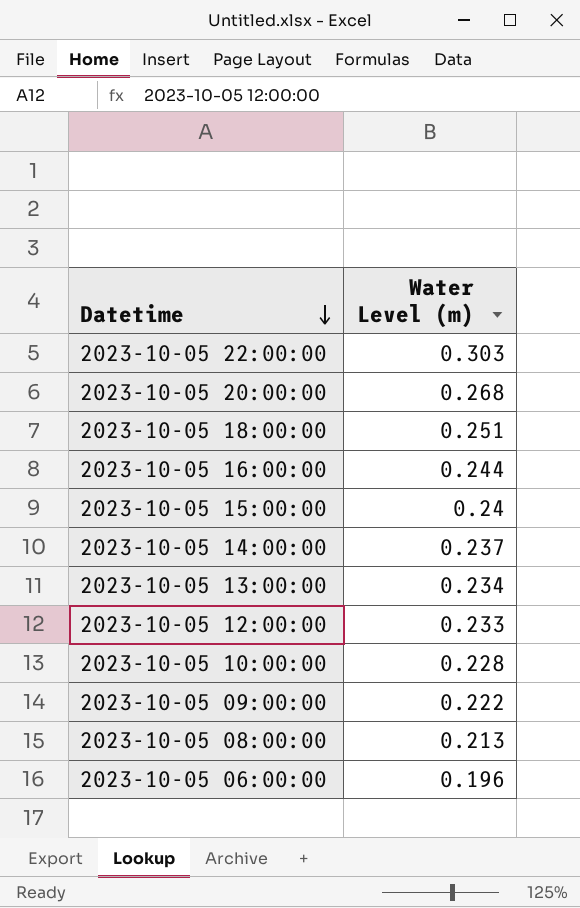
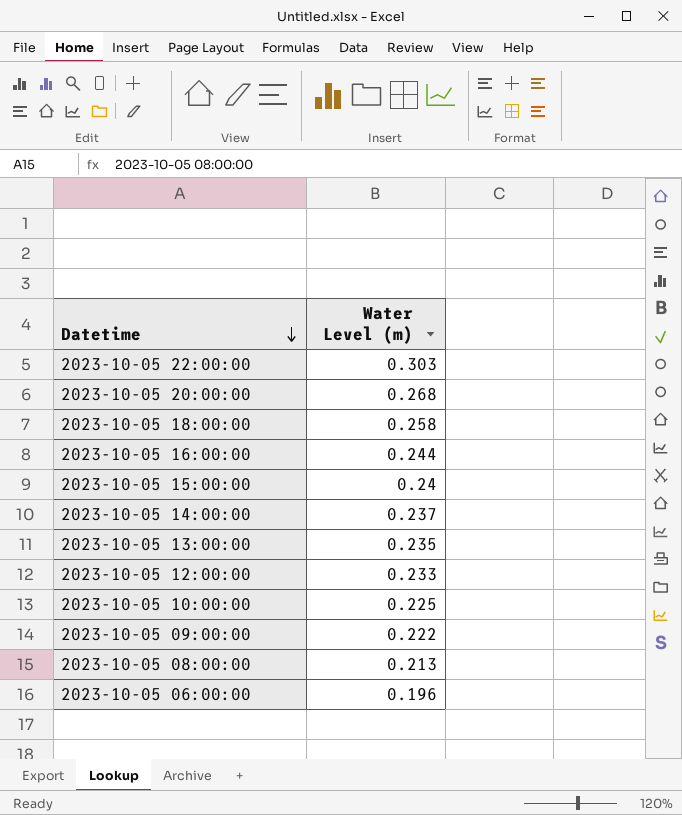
2023-10-05 18:00:00 | Water Level (m): 0.251 -> 0.258
2023-10-05 13:00:00 | Water Level (m): 0.234 -> 0.235
2023-10-05 10:00:00 | Water Level (m): 0.228 -> 0.225

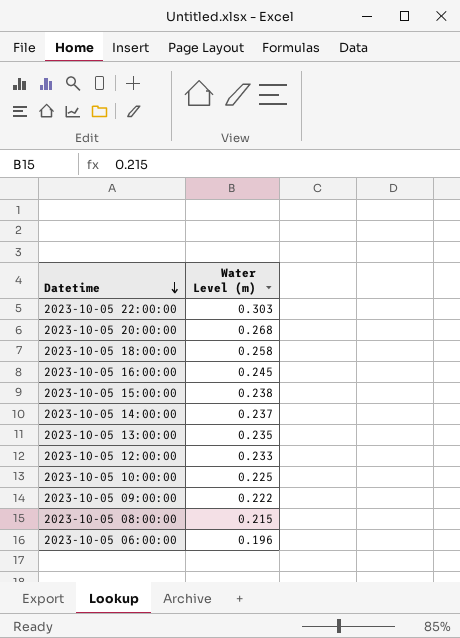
2023-10-05 16:00:00 | Water Level (m): 0.244 -> 0.245
2023-10-05 15:00:00 | Water Level (m): 0.24 -> 0.238
2023-10-05 08:00:00 | Water Level (m): 0.213 -> 0.215

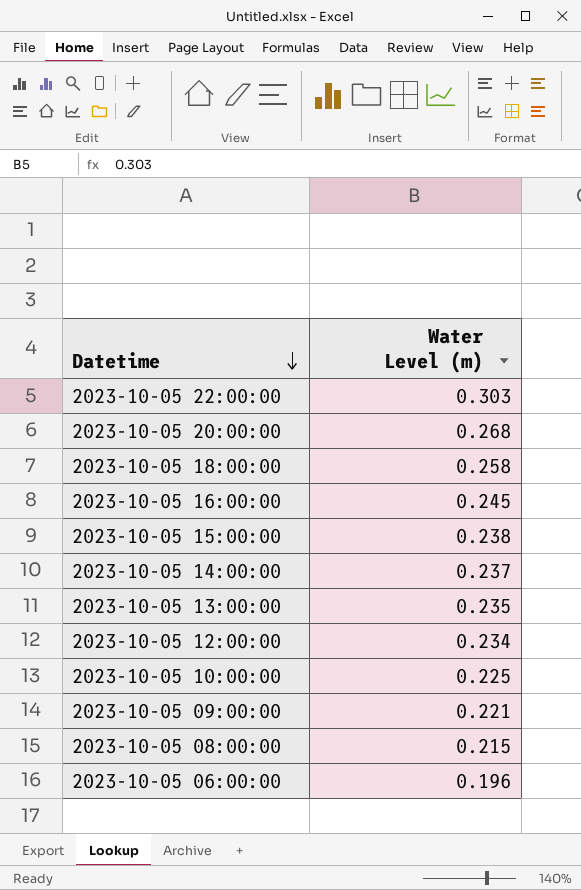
2023-10-05 12:00:00 | Water Level (m): 0.233 -> 0.234
2023-10-05 09:00:00 | Water Level (m): 0.222 -> 0.221

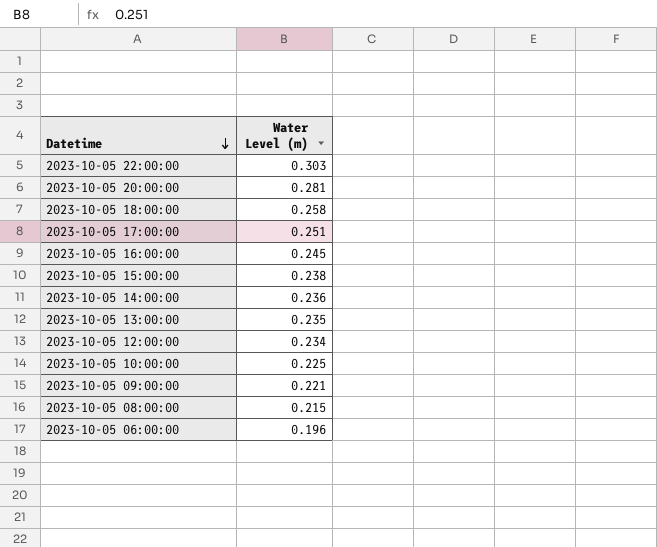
2023-10-05 20:00:00 | Water Level (m): 0.268 -> 0.281
row 2023-10-05 17:00:00: none -> 0.251
2023-10-05 14:00:00 | Water Level (m): 0.237 -> 0.236

